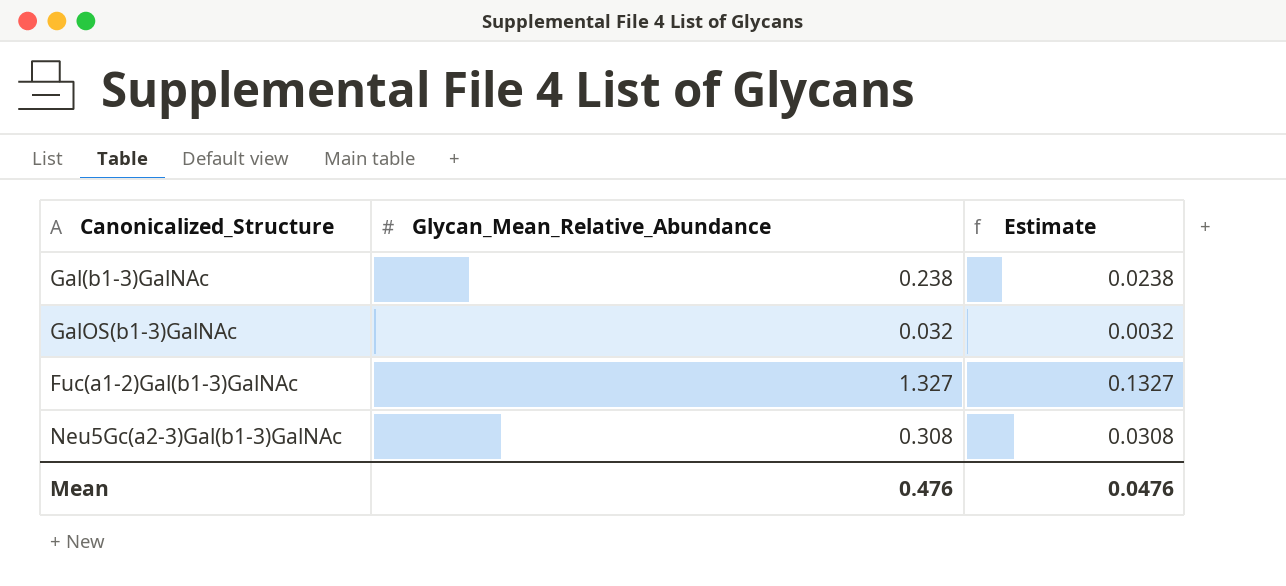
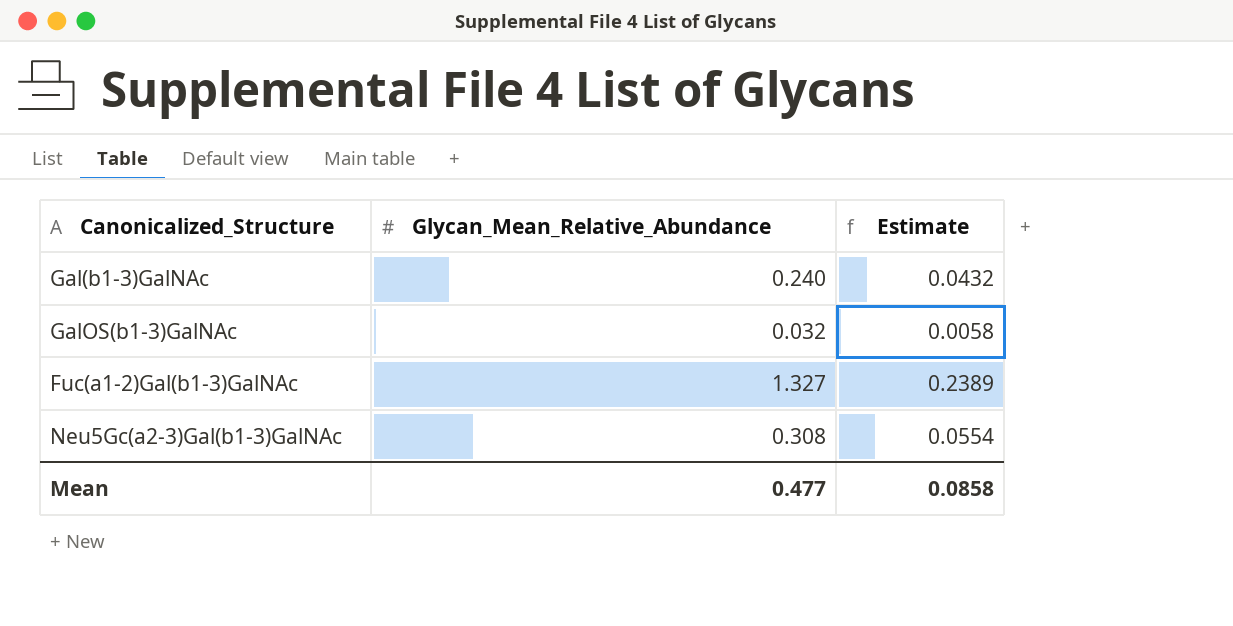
column Estimate | formula: [Glycan_Mean_Relative_Abundance] * 0.1 -> [Glycan_Mean_Relative_Abundance] * 0.18
Gal(b1-3)GalNAc | Glycan_Mean_Relative_Abundance: 0.238 -> 0.240
Mean | Glycan_Mean_Relative_Abundance: 0.476 -> 0.477
Mean | Estimate: 0.0476 -> 0.0858

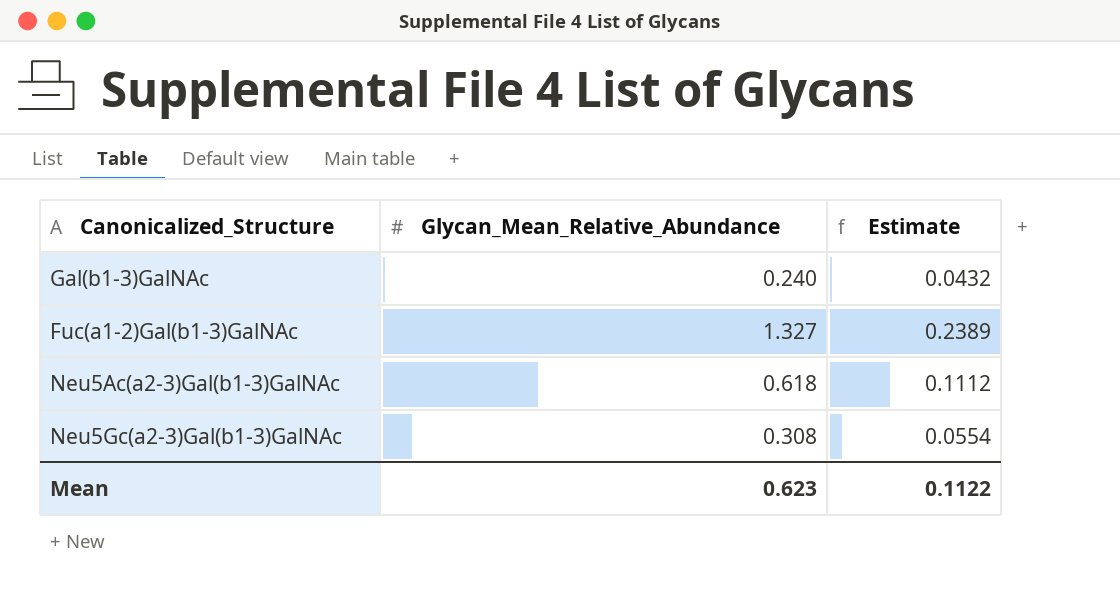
row GalOS(b1-3)GalNAc: 0.032 | 0.0058 -> none
row Neu5Ac(a2-3)Gal(b1-3)GalNAc: none -> 0.618 | 0.1112
Mean | Glycan_Mean_Relative_Abundance: 0.477 -> 0.623
Mean | Estimate: 0.0858 -> 0.1122

